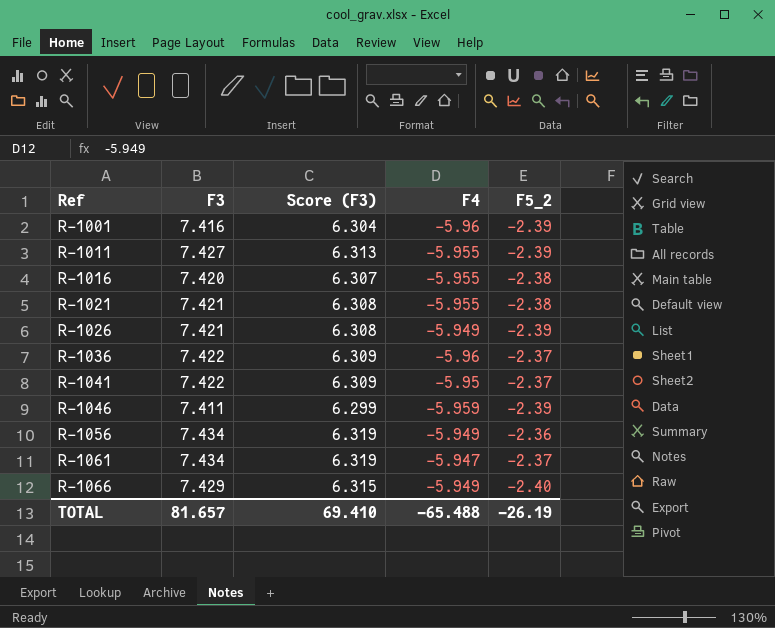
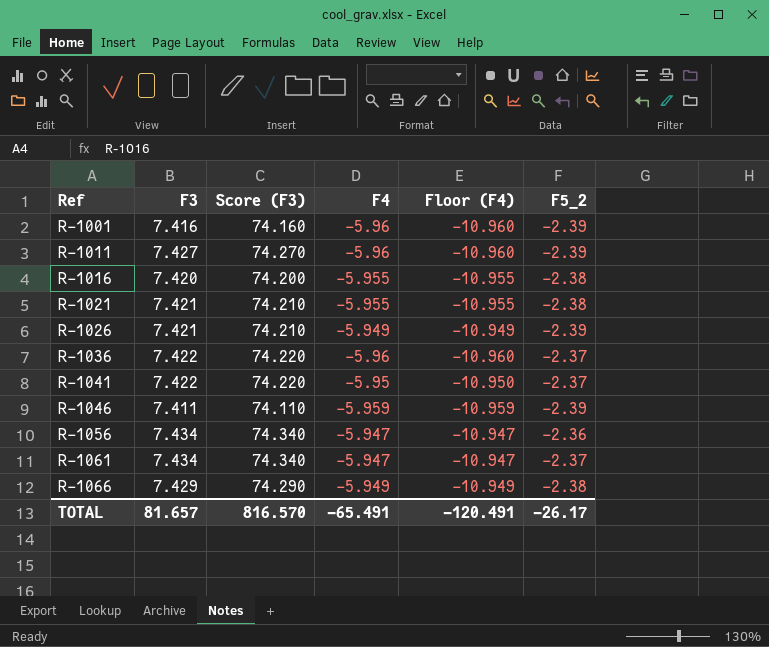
column Score (F3) | formula: [F3] * 0.85 -> [F3] * 10
column Floor (F4) | formula: none -> [F4] - 5
R-1011 | F4: -5.955 -> -5.96
R-1056 | F4: -5.949 -> -5.947
R-1066 | F5_2: -2.40 -> -2.38
TOTAL | Score (F3): 69.410 -> 816.570
TOTAL | F4: -65.488 -> -65.491
TOTAL | F5_2: -26.19 -> -26.17

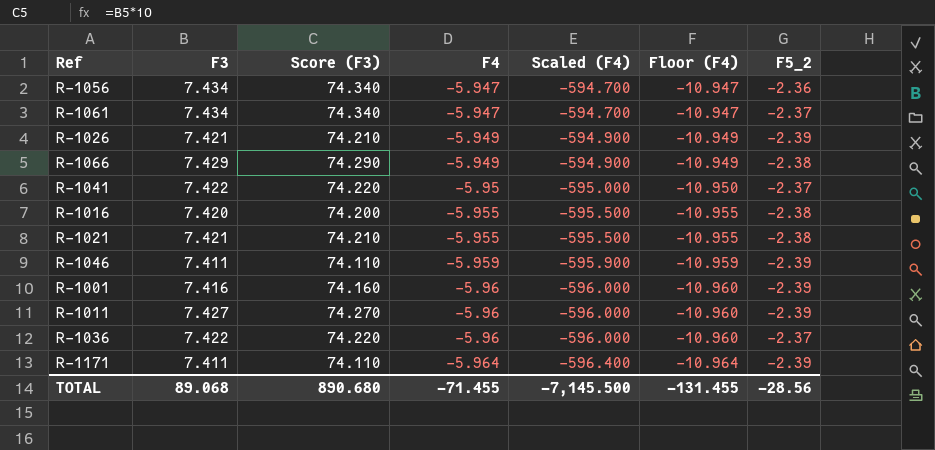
row order: Ref ascending -> F4 descending
column Scaled (F4) | formula: none -> [F4] * 100
row R-1171: none -> 7.411 | 74.110 | -5.964 | -596.400 | -10.964 | -2.39
TOTAL | F3: 81.657 -> 89.068
TOTAL | Score (F3): 816.570 -> 890.680
TOTAL | F4: -65.491 -> -71.455
TOTAL | Floor (F4): -120.491 -> -131.455
TOTAL | F5_2: -26.17 -> -28.56

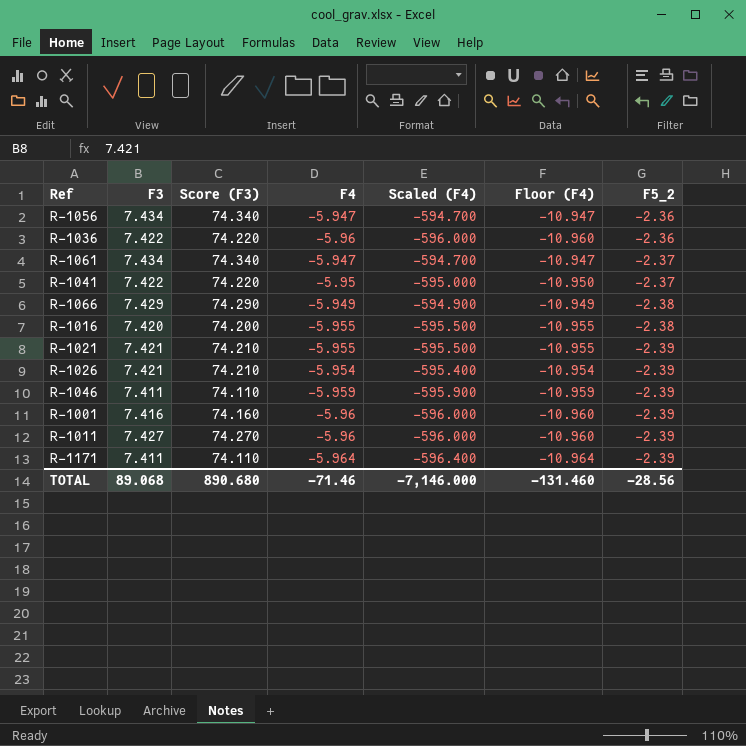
row order: F4 descending -> F5_2 descending
R-1036 | F5_2: -2.37 -> -2.36
R-1021 | F5_2: -2.38 -> -2.39
R-1026 | F4: -5.949 -> -5.954
R-1026 | Scaled (F4): -594.900 -> -595.400
R-1026 | Floor (F4): -10.949 -> -10.954
TOTAL | F4: -71.455 -> -71.46
TOTAL | Scaled (F4): -7,145.500 -> -7,146.000
TOTAL | Floor (F4): -131.455 -> -131.460

